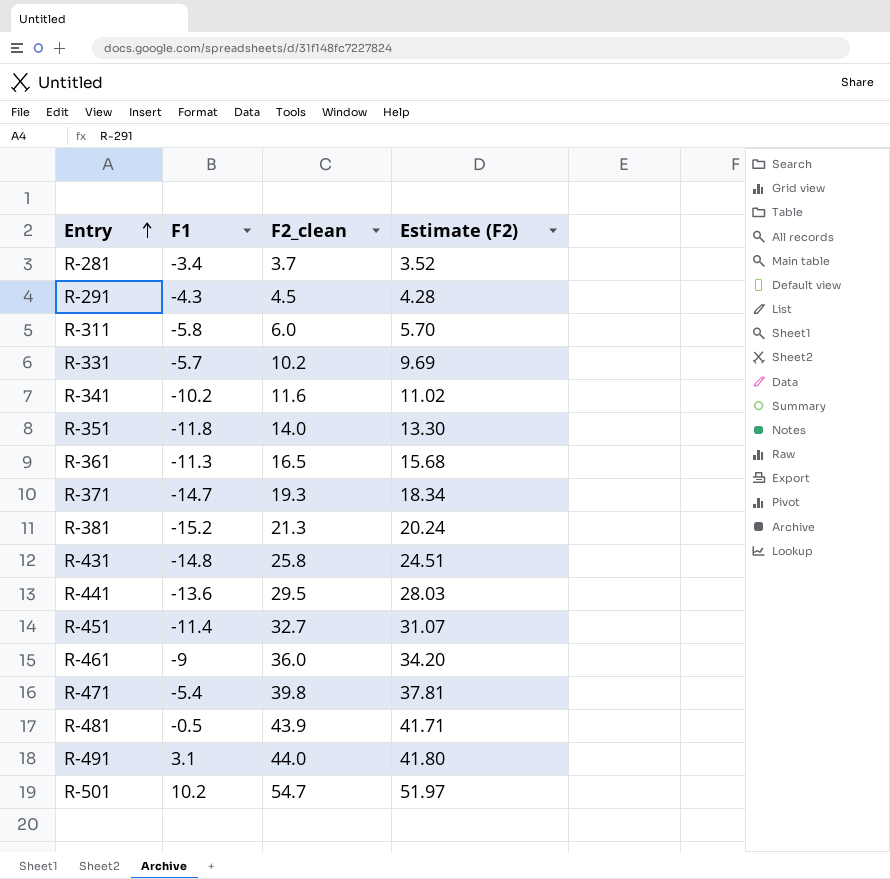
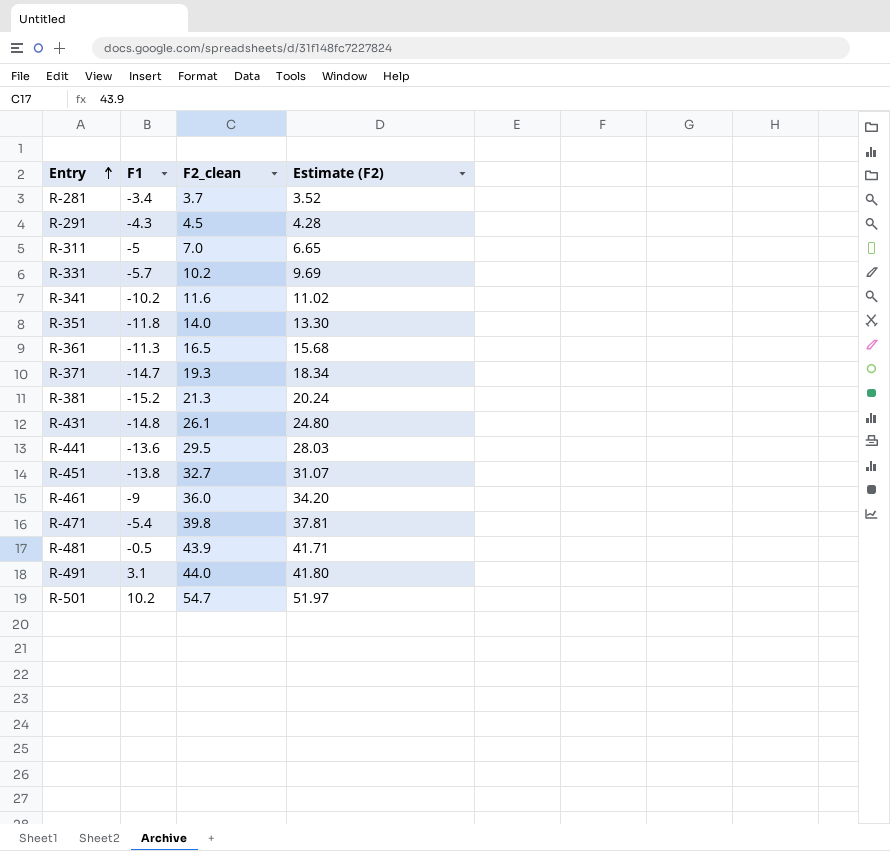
R-311 | F1: -5.8 -> -5
R-311 | F2_clean: 6.0 -> 7.0
R-311 | Estimate (F2): 5.70 -> 6.65
R-431 | F2_clean: 25.8 -> 26.1
R-431 | Estimate (F2): 24.51 -> 24.80
R-451 | F1: -11.4 -> -13.8

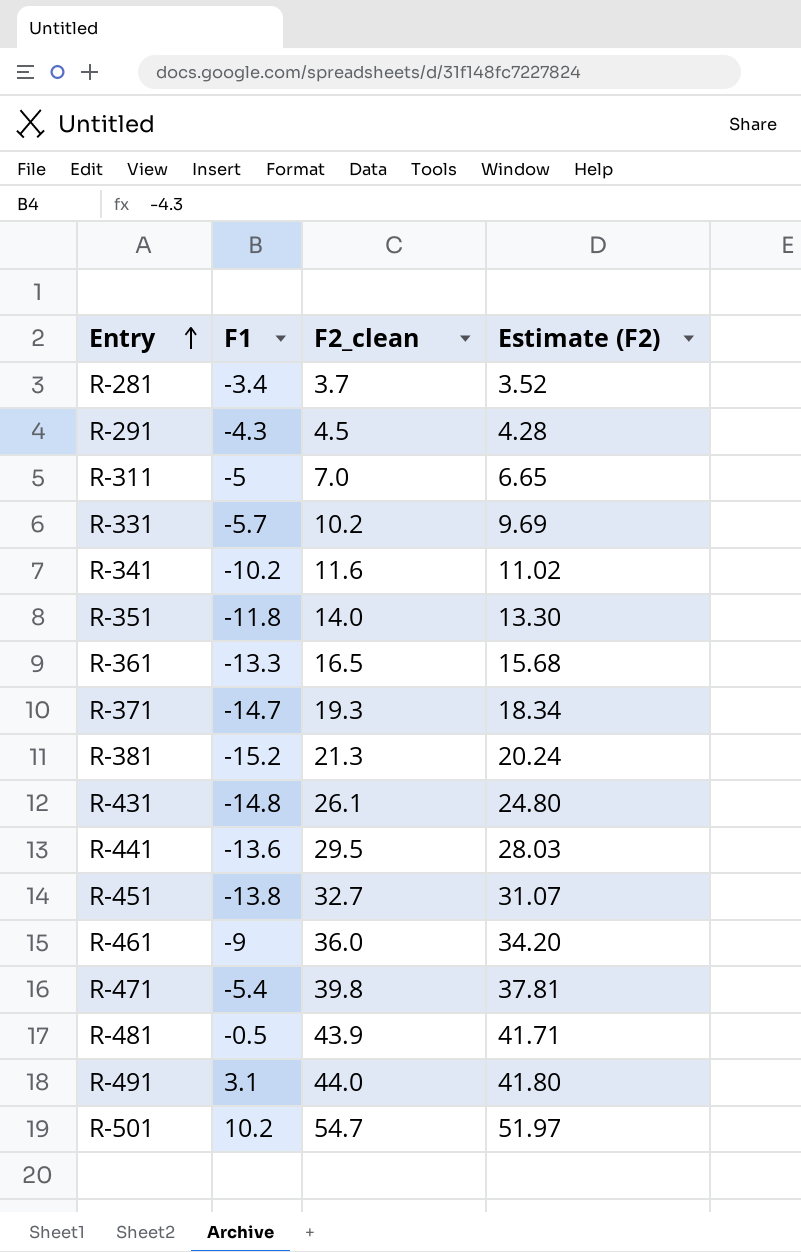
R-361 | F1: -11.3 -> -13.3

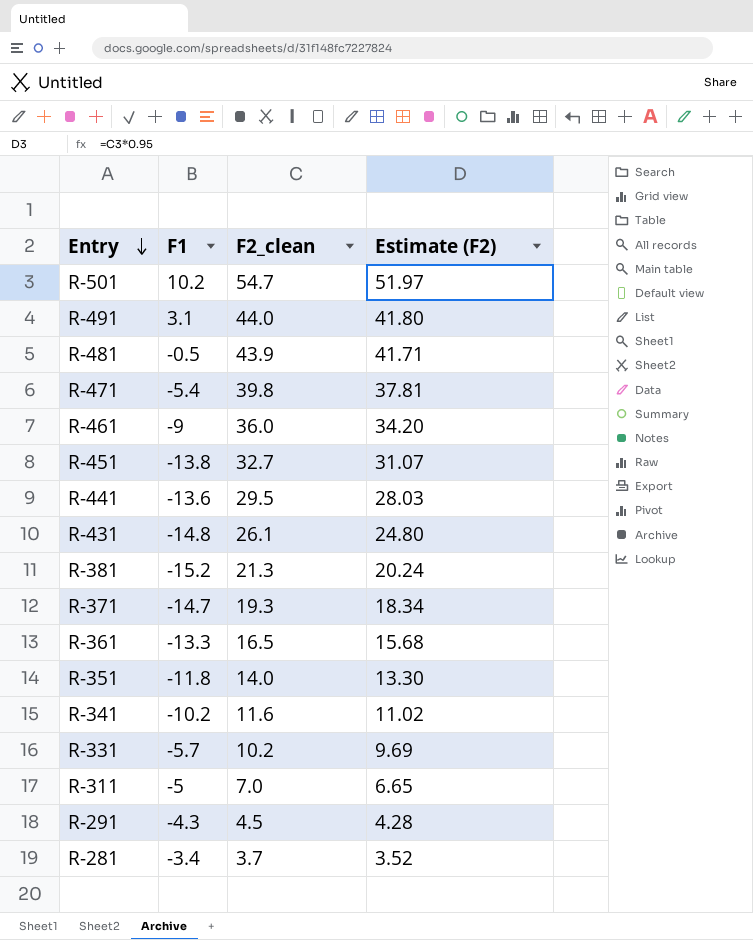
row order: Entry ascending -> Entry descending

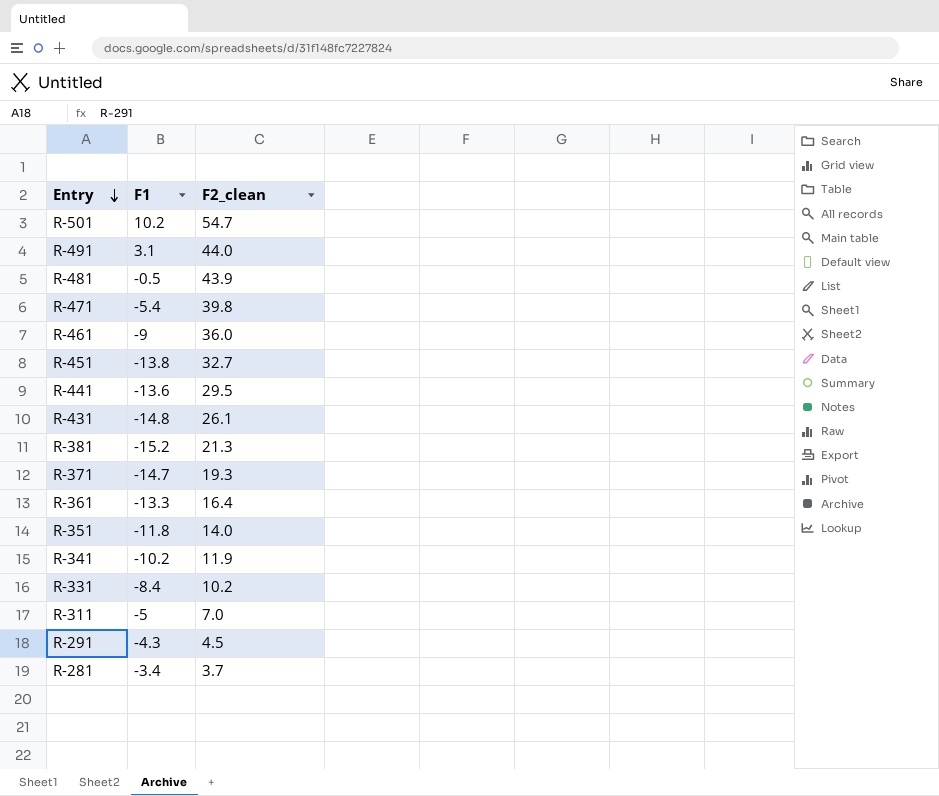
column Estimate (F2) | formula: [F2_clean] * 0.95 -> none
R-361 | F2_clean: 16.5 -> 16.4
R-341 | F2_clean: 11.6 -> 11.9
R-331 | F1: -5.7 -> -8.4

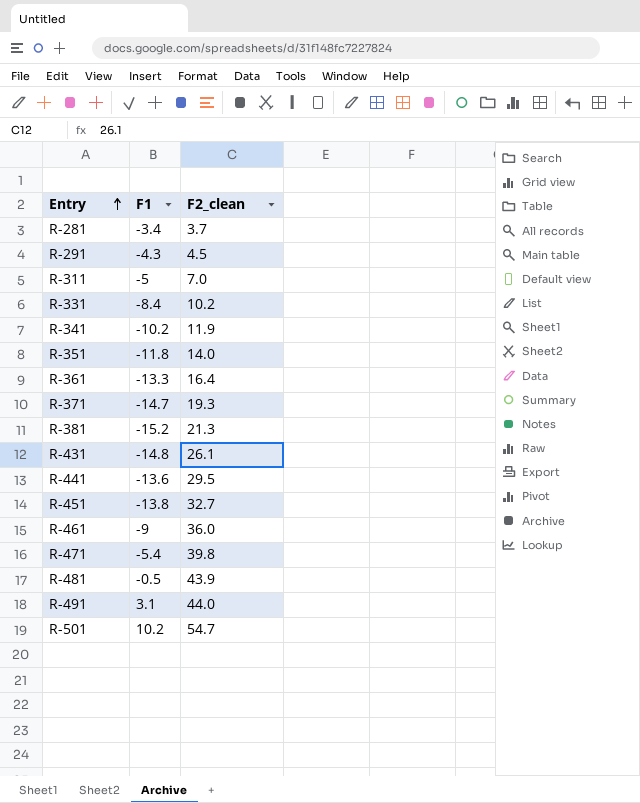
row order: Entry descending -> Entry ascending

